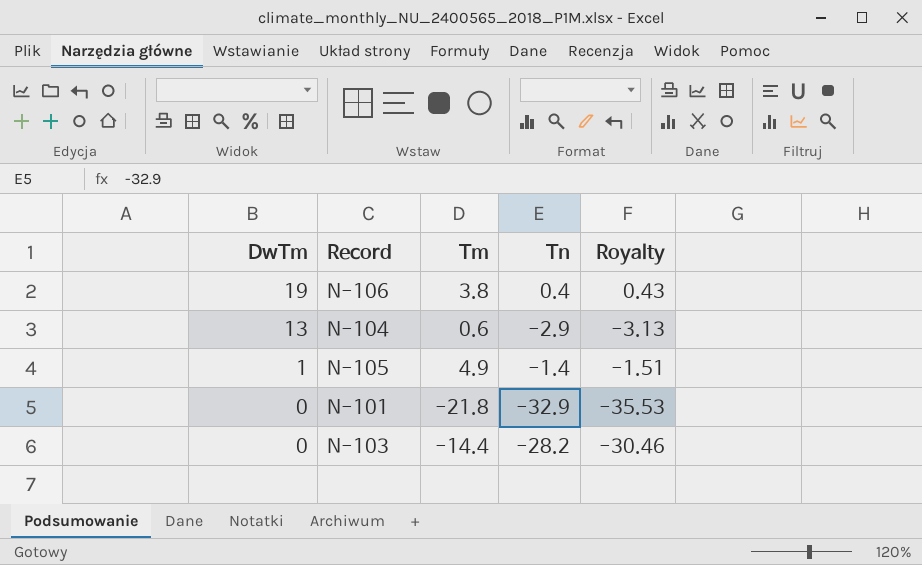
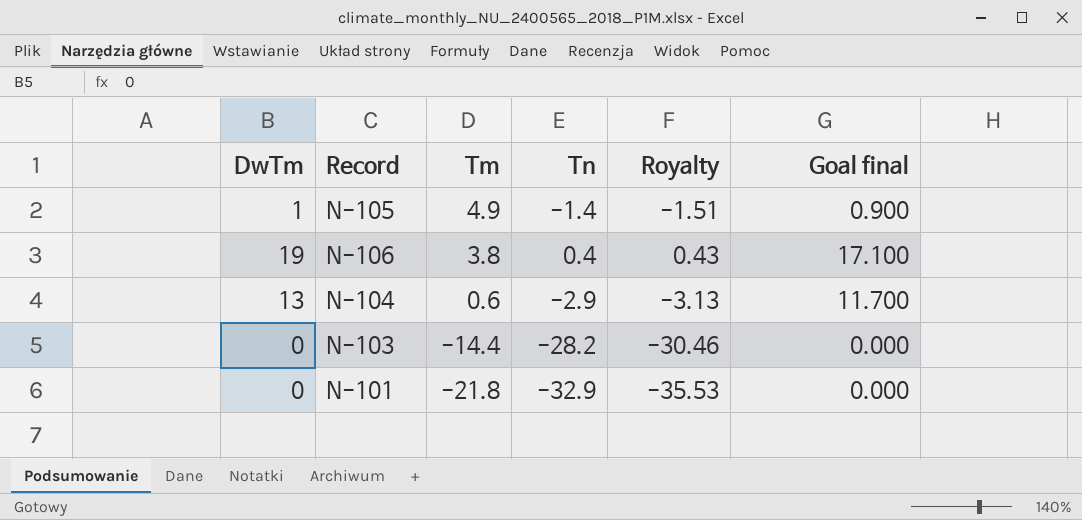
row order: DwTm descending -> Tm descending
column Goal final | formula: none -> [DwTm] * 0.9

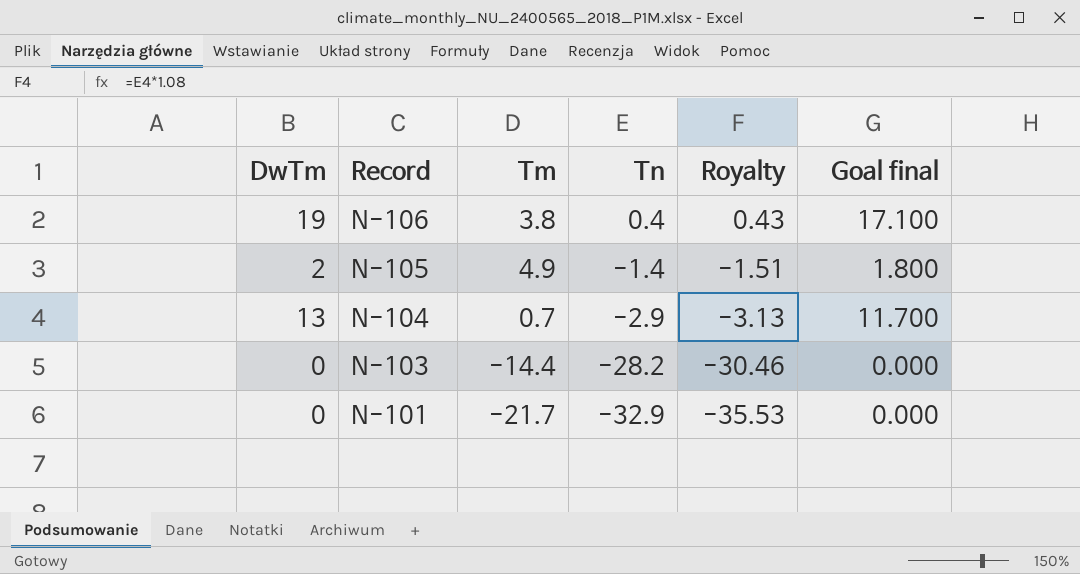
row order: Tm descending -> Record descending
N-105 | DwTm: 1 -> 2
N-105 | Goal final: 0.900 -> 1.800
N-104 | Tm: 0.6 -> 0.7
N-101 | Tm: -21.8 -> -21.7

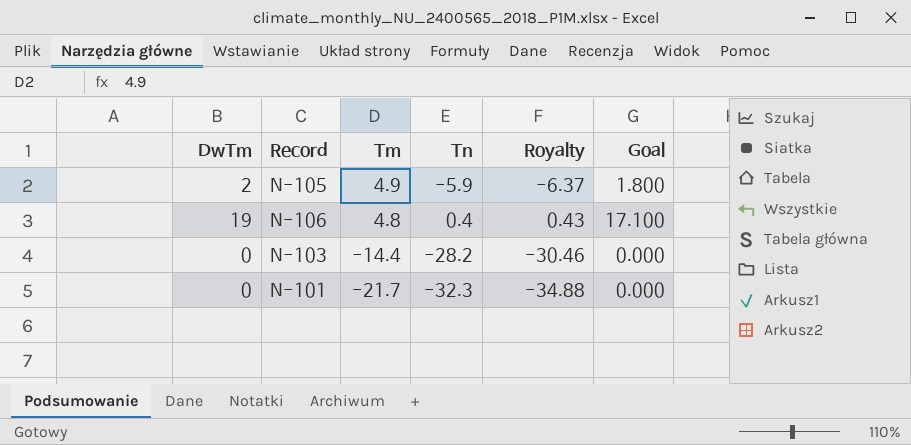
row order: Record descending -> Tm descending
column name: Goal final -> Goal
row N-104: 13 | 0.7 | -2.9 | -3.13 | 11.700 -> none
N-105 | Tn: -1.4 -> -5.9
N-105 | Royalty: -1.51 -> -6.37
N-106 | Tm: 3.8 -> 4.8
N-101 | Tn: -32.9 -> -32.3
N-101 | Royalty: -35.53 -> -34.88

